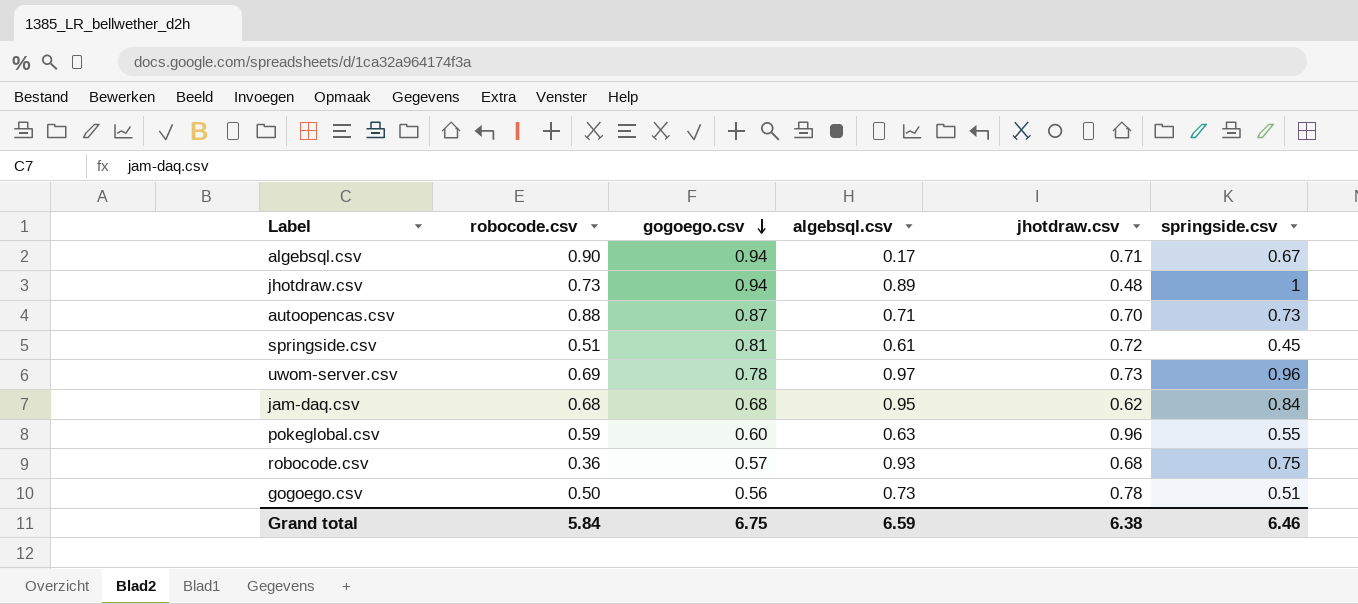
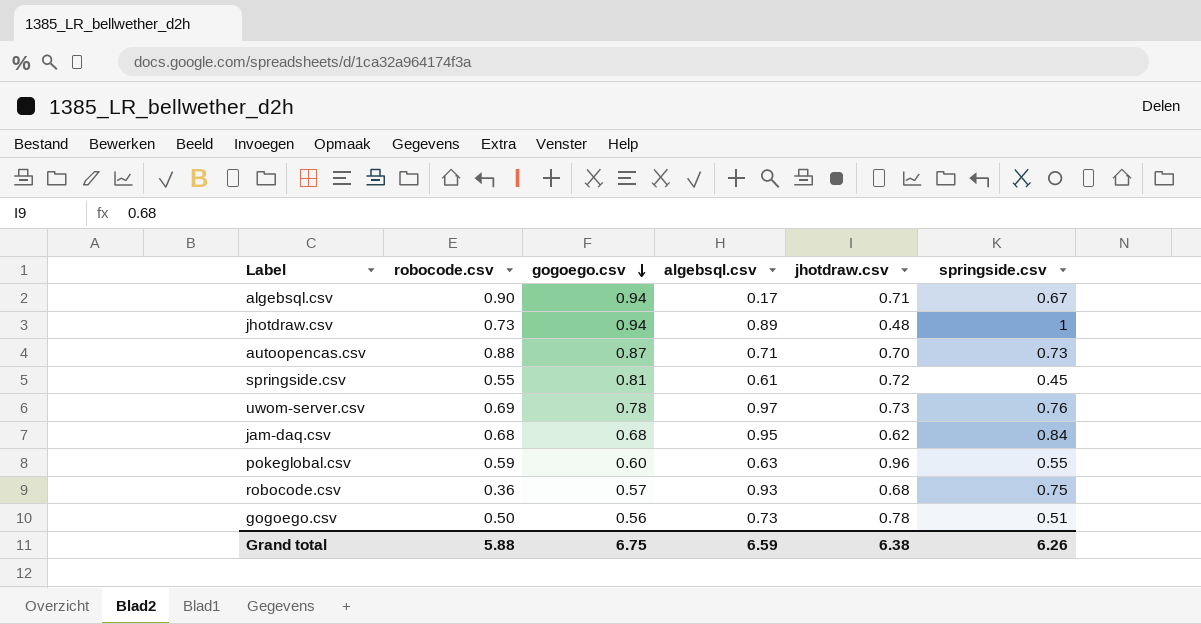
springside.csv | robocode.csv: 0.51 -> 0.55
uwom-server.csv | springside.csv: 0.96 -> 0.76
Grand total | robocode.csv: 5.84 -> 5.88
Grand total | springside.csv: 6.46 -> 6.26

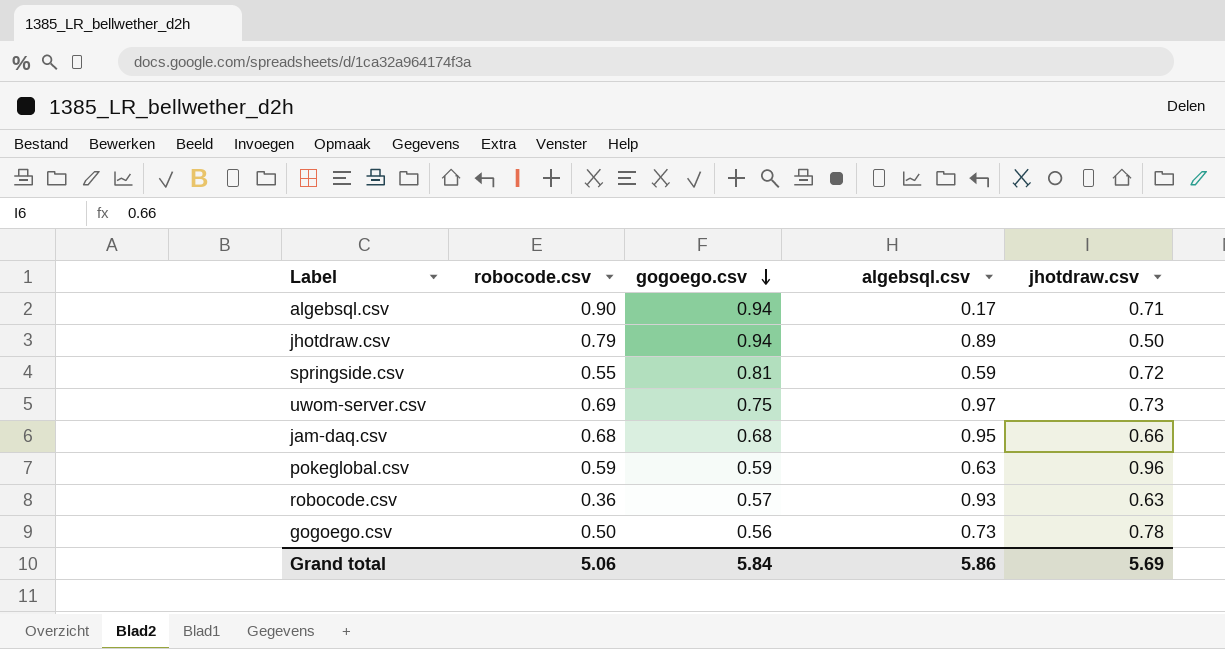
column springside.csv | position: 6 -> none
row autoopencas.csv: 0.88 | 0.87 | 0.71 | 0.70 | 0.73 -> none
jhotdraw.csv | robocode.csv: 0.73 -> 0.79
jhotdraw.csv | jhotdraw.csv: 0.48 -> 0.50
springside.csv | algebsql.csv: 0.61 -> 0.59
uwom-server.csv | gogoego.csv: 0.78 -> 0.75
jam-daq.csv | jhotdraw.csv: 0.62 -> 0.66
pokeglobal.csv | gogoego.csv: 0.60 -> 0.59
robocode.csv | jhotdraw.csv: 0.68 -> 0.63
Grand total | robocode.csv: 5.88 -> 5.06
Grand total | gogoego.csv: 6.75 -> 5.84
Grand total | algebsql.csv: 6.59 -> 5.86
Grand total | jhotdraw.csv: 6.38 -> 5.69

